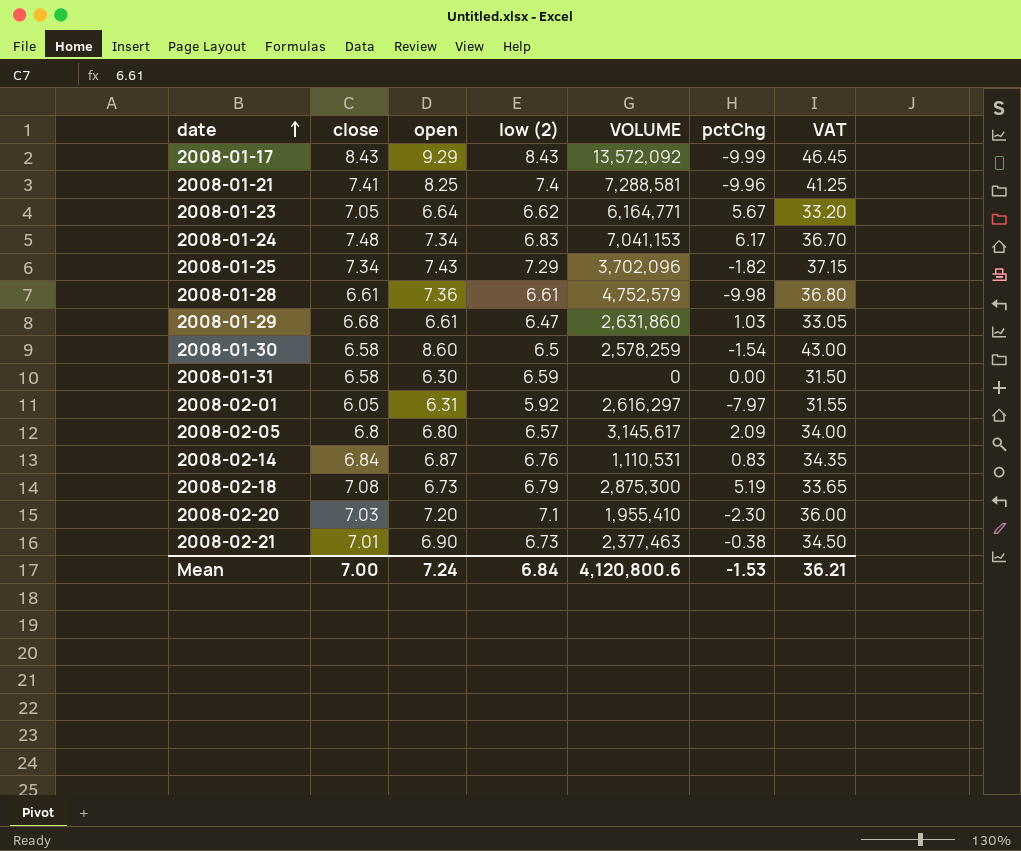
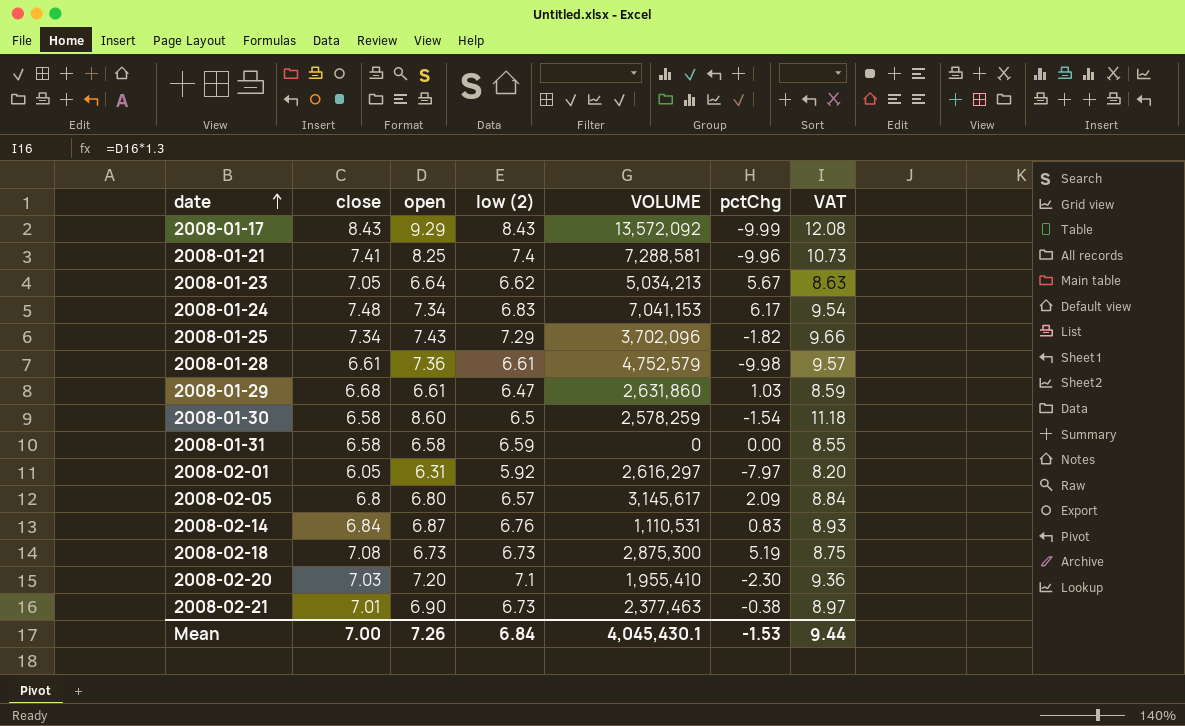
column VAT | formula: [open] * 5 -> [open] * 1.3
2008-01-23 | VOLUME: 6,164,771 -> 5,034,213
2008-01-31 | open: 6.30 -> 6.58
2008-02-18 | low (2): 6.79 -> 6.73
Mean | open: 7.24 -> 7.26
Mean | VOLUME: 4,120,800.6 -> 4,045,430.1
Mean | VAT: 36.21 -> 9.44

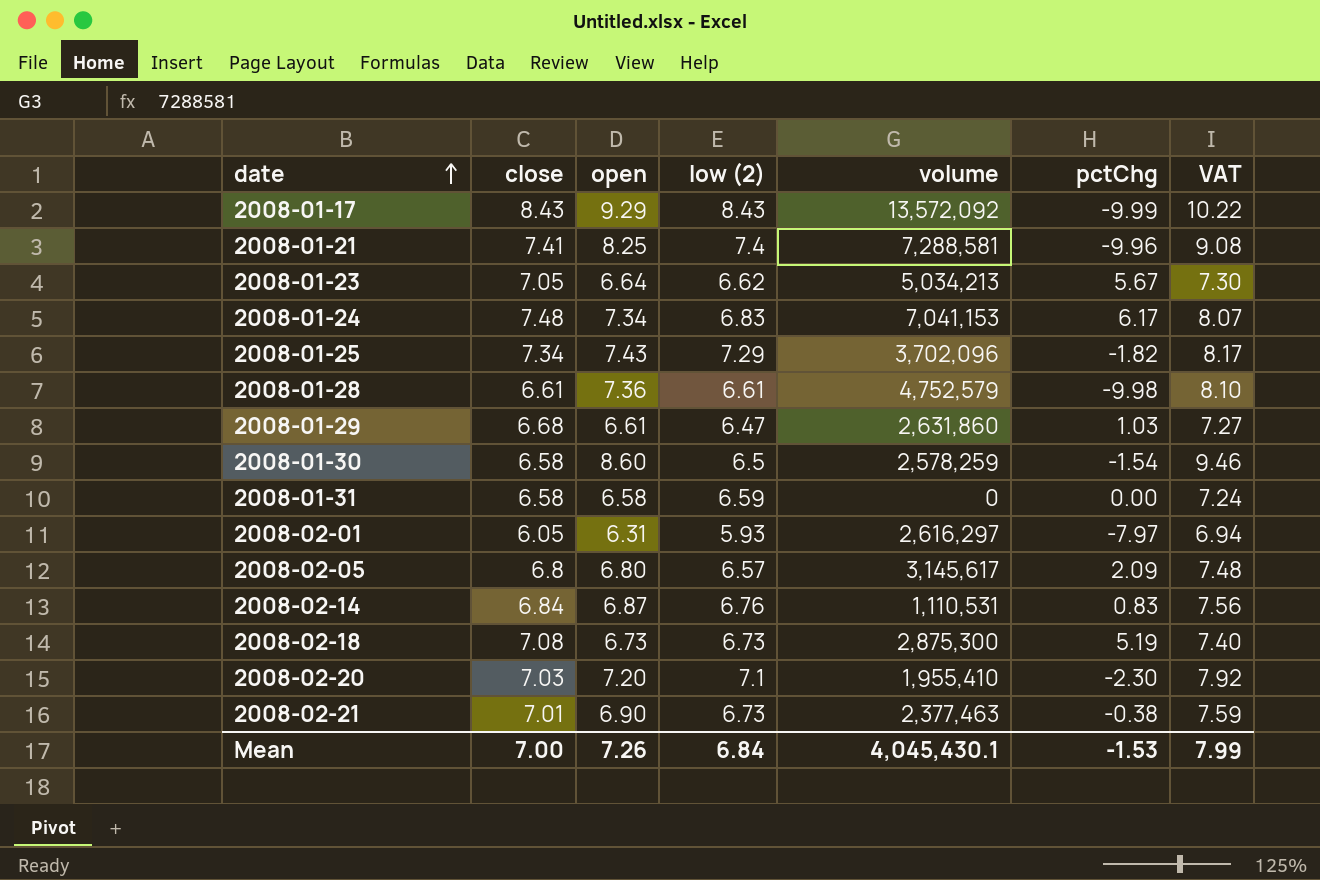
column name: VOLUME -> volume
column VAT | formula: [open] * 1.3 -> [open] * 1.1
2008-02-01 | low (2): 5.92 -> 5.93
Mean | VAT: 9.44 -> 7.99

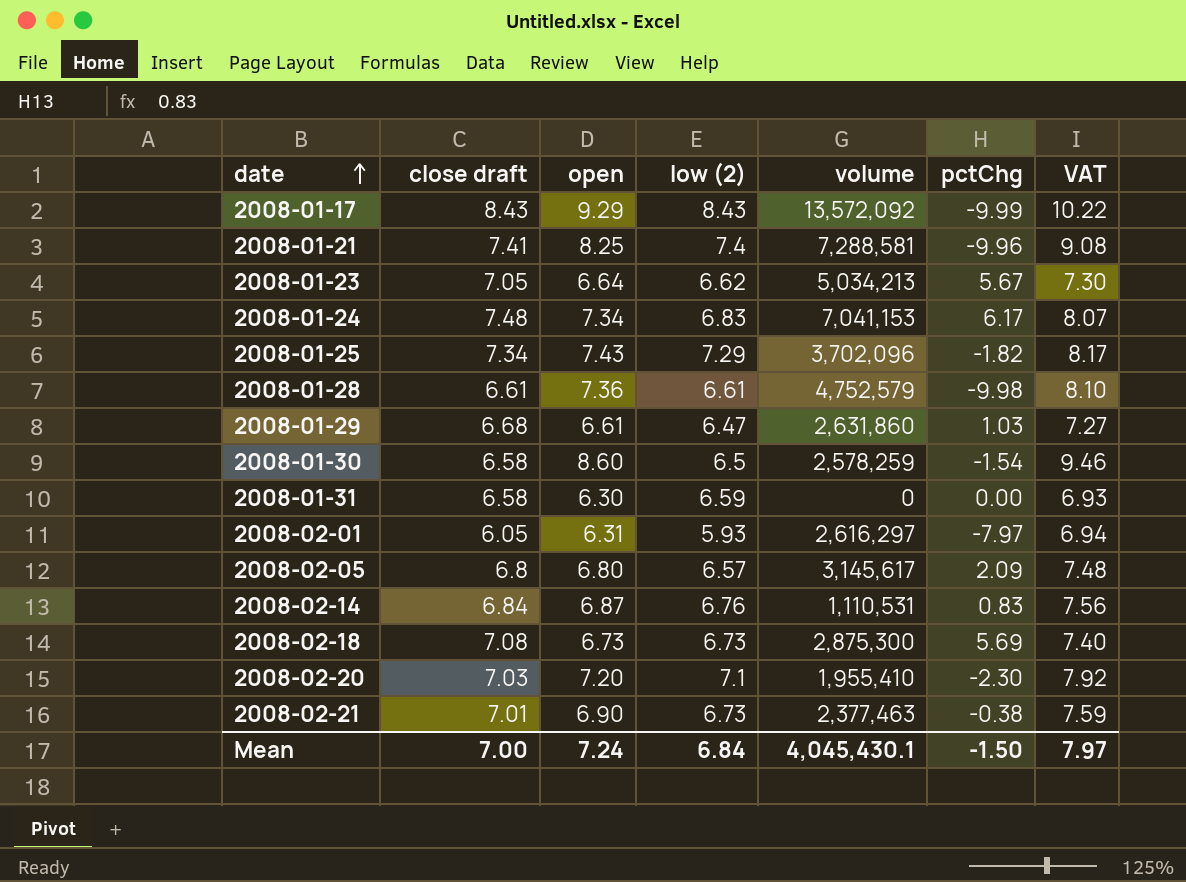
column name: close -> close draft
2008-01-31 | open: 6.58 -> 6.30
2008-01-31 | VAT: 7.24 -> 6.93
2008-02-18 | pctChg: 5.19 -> 5.69
Mean | open: 7.26 -> 7.24
Mean | pctChg: -1.53 -> -1.50
Mean | VAT: 7.99 -> 7.97

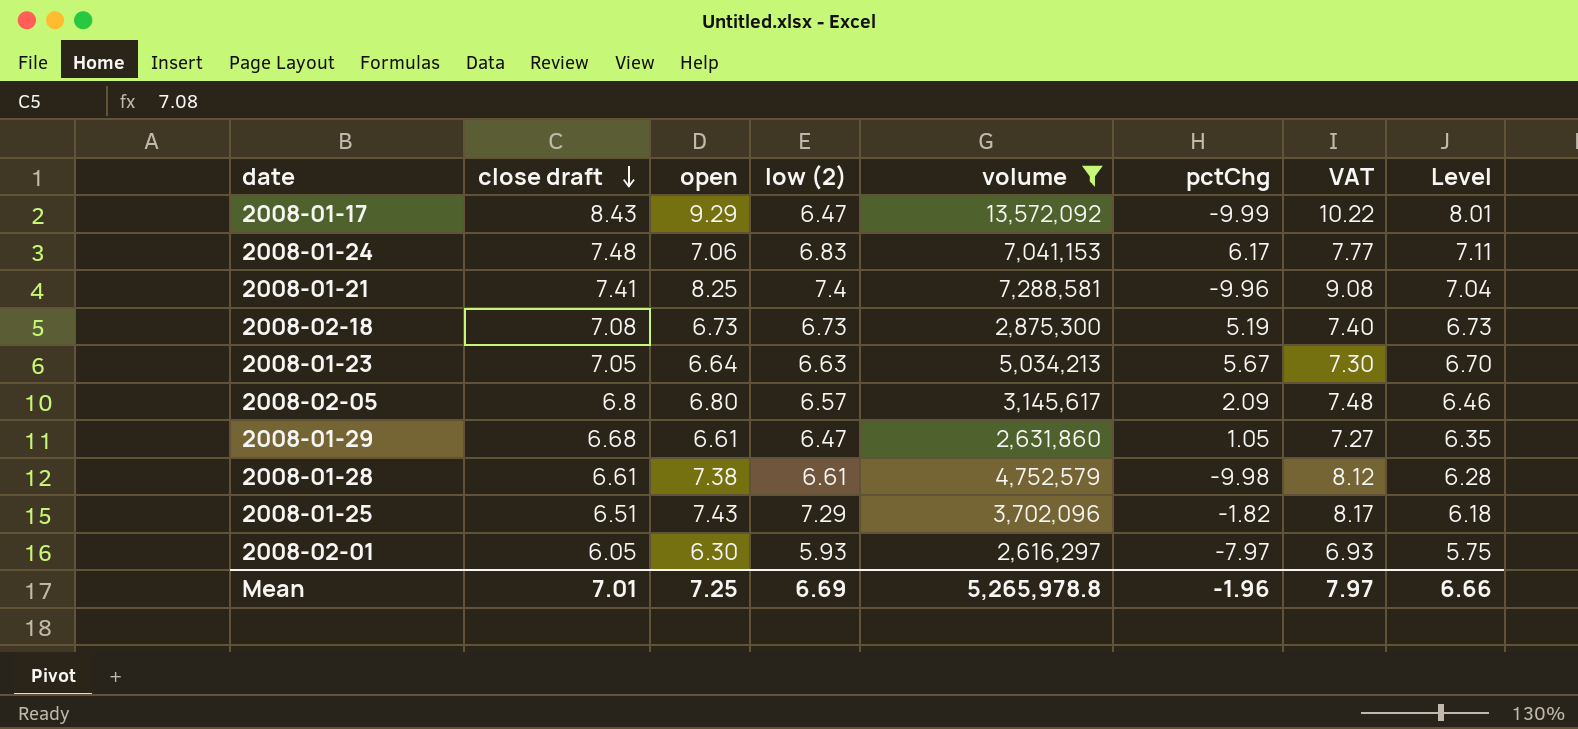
filter: none -> volume >= 2,616,297
row order: date ascending -> close draft descending
column Level | formula: none -> [close draft] * 0.95
2008-01-17 | low (2): 8.43 -> 6.47
2008-01-24 | open: 7.34 -> 7.06
2008-01-24 | VAT: 8.07 -> 7.77
2008-02-18 | pctChg: 5.69 -> 5.19
2008-01-23 | low (2): 6.62 -> 6.63
2008-01-29 | pctChg: 1.03 -> 1.05
2008-01-28 | open: 7.36 -> 7.38
2008-01-28 | VAT: 8.10 -> 8.12
2008-01-25 | close draft: 7.34 -> 6.51
2008-02-01 | open: 6.31 -> 6.30
2008-02-01 | VAT: 6.94 -> 6.93
Mean | close draft: 7.00 -> 7.01
Mean | open: 7.24 -> 7.25
Mean | low (2): 6.84 -> 6.69
Mean | volume: 4,045,430.1 -> 5,265,978.8
Mean | pctChg: -1.50 -> -1.96

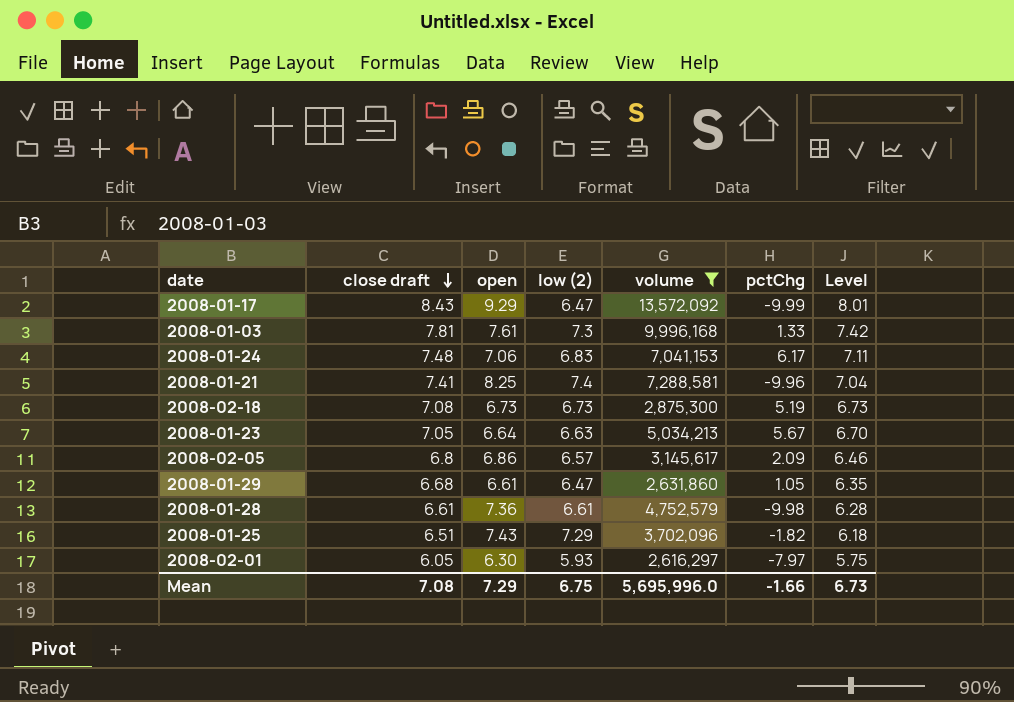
column VAT | formula: [open] * 1.1 -> none
row 2008-01-03: none -> 7.81 | 7.61 | 7.3 | 9,996,168 | 1.33 | 7.42
2008-02-05 | open: 6.80 -> 6.86
2008-01-28 | open: 7.38 -> 7.36
Mean | close draft: 7.01 -> 7.08
Mean | open: 7.25 -> 7.29
Mean | low (2): 6.69 -> 6.75
Mean | volume: 5,265,978.8 -> 5,695,996.0
Mean | pctChg: -1.96 -> -1.66
Mean | Level: 6.66 -> 6.73

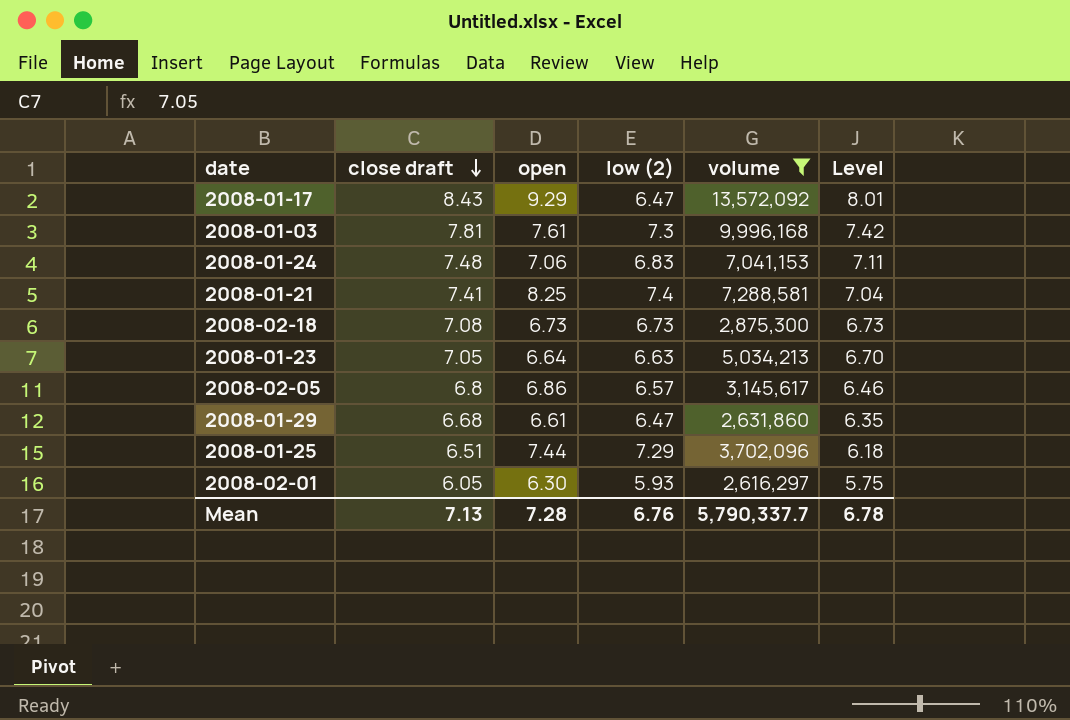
column pctChg | position: 6 -> none
row 2008-01-28: 6.61 | 7.36 | 6.61 | 4,752,579 | -9.98 | 6.28 -> none
2008-01-25 | open: 7.43 -> 7.44
Mean | close draft: 7.08 -> 7.13
Mean | open: 7.29 -> 7.28
Mean | low (2): 6.75 -> 6.76
Mean | volume: 5,695,996.0 -> 5,790,337.7
Mean | Level: 6.73 -> 6.78

